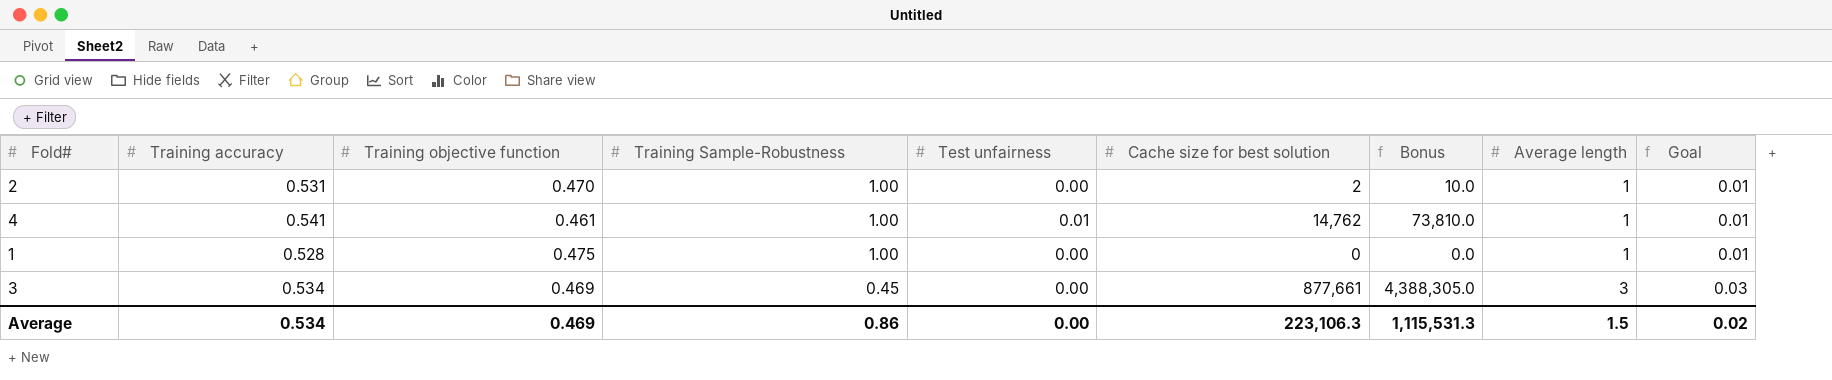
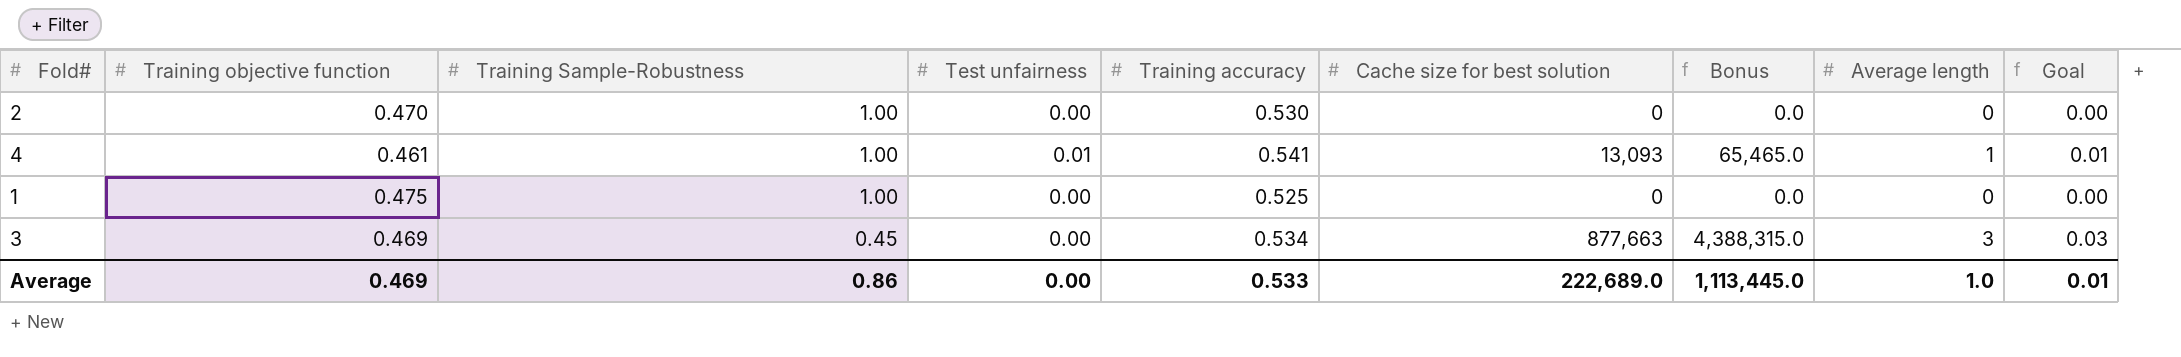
column Training accuracy | position: 2 -> 5
2 | Training accuracy: 0.531 -> 0.530
2 | Cache size for best solution: 2 -> 0
2 | Bonus: 10.0 -> 0.0
2 | Average length: 1 -> 0
2 | Goal: 0.01 -> 0.00
4 | Cache size for best solution: 14,762 -> 13,093
4 | Bonus: 73,810.0 -> 65,465.0
1 | Training accuracy: 0.528 -> 0.525
1 | Average length: 1 -> 0
1 | Goal: 0.01 -> 0.00
3 | Cache size for best solution: 877,661 -> 877,663
3 | Bonus: 4,388,305.0 -> 4,388,315.0
Average | Training accuracy: 0.534 -> 0.533
Average | Cache size for best solution: 223,106.3 -> 222,689.0
Average | Bonus: 1,115,531.3 -> 1,113,445.0
Average | Average length: 1.5 -> 1.0
Average | Goal: 0.02 -> 0.01

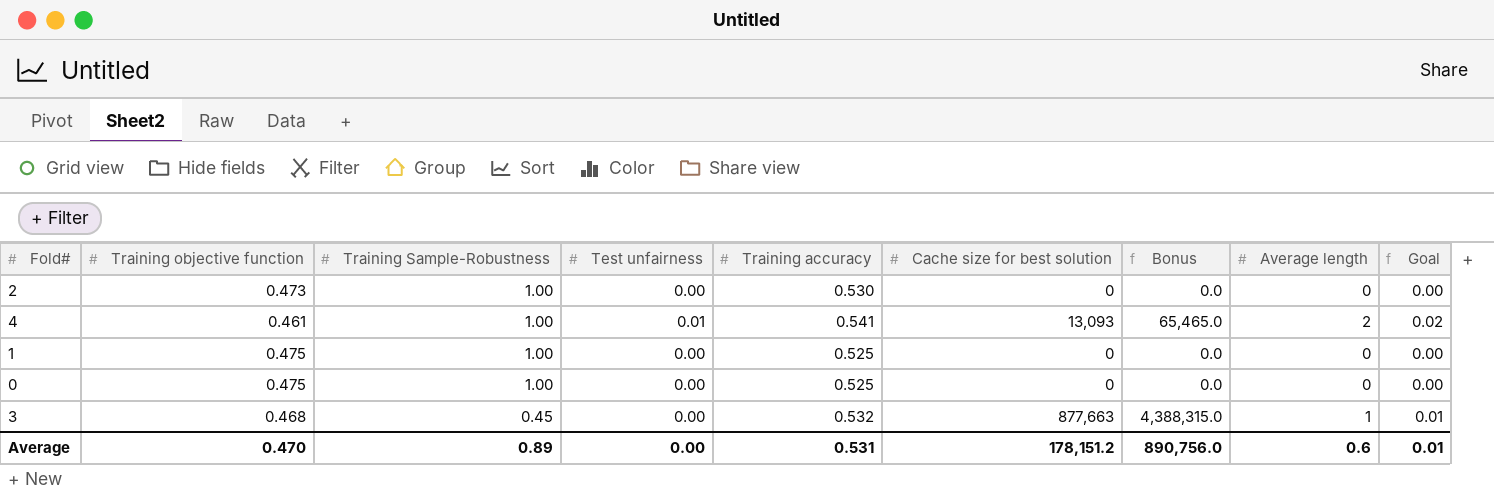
2 | Training objective function: 0.470 -> 0.473
4 | Average length: 1 -> 2
4 | Goal: 0.01 -> 0.02
row 0: none -> 0.475 | 1.00 | 0.00 | 0.525 | 0 | 0.0 | 0 | 0.00
3 | Training objective function: 0.469 -> 0.468
3 | Training accuracy: 0.534 -> 0.532
3 | Average length: 3 -> 1
3 | Goal: 0.03 -> 0.01
Average | Training objective function: 0.469 -> 0.470
Average | Training Sample-Robustness: 0.86 -> 0.89
Average | Training accuracy: 0.533 -> 0.531
Average | Cache size for best solution: 222,689.0 -> 178,151.2
Average | Bonus: 1,113,445.0 -> 890,756.0
Average | Average length: 1.0 -> 0.6

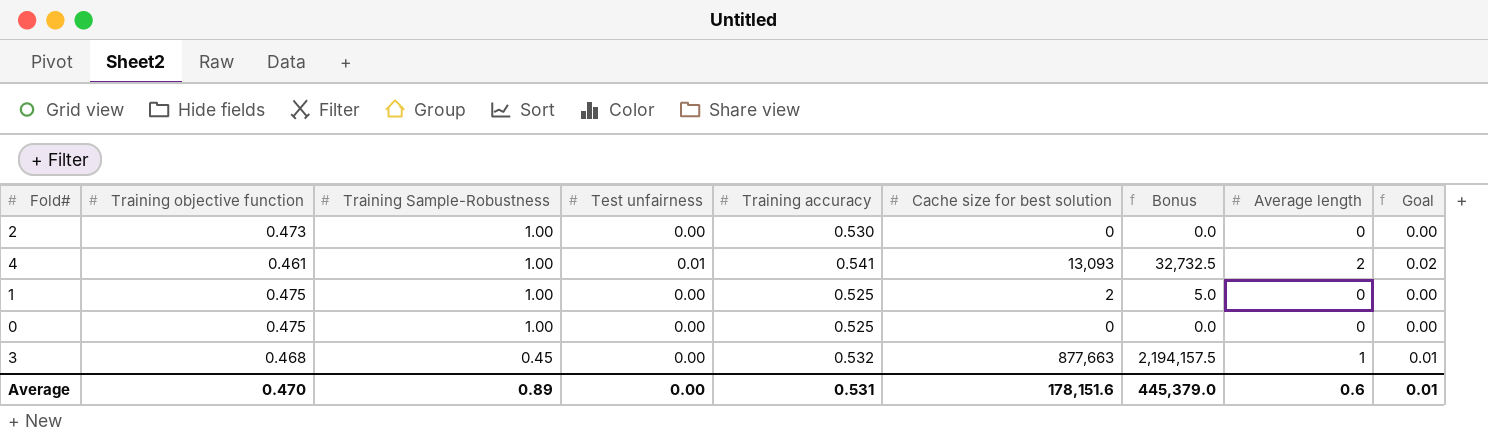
column Bonus | formula: [Cache size for best solution] * 5 -> [Cache size for best solution] * 2.5
1 | Cache size for best solution: 0 -> 2
Average | Cache size for best solution: 178,151.2 -> 178,151.6
Average | Bonus: 890,756.0 -> 445,379.0

